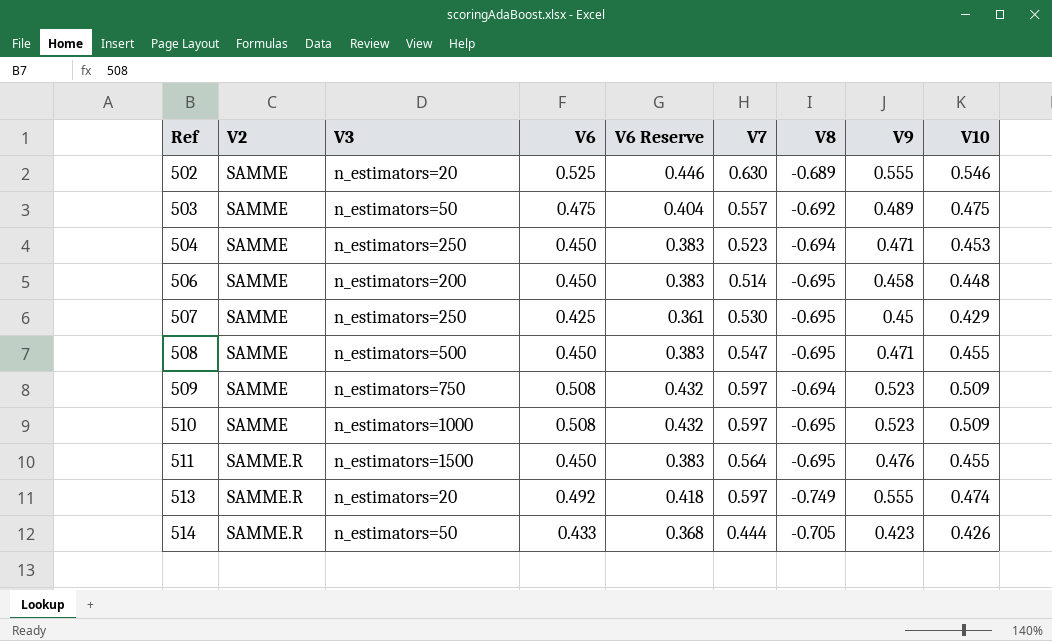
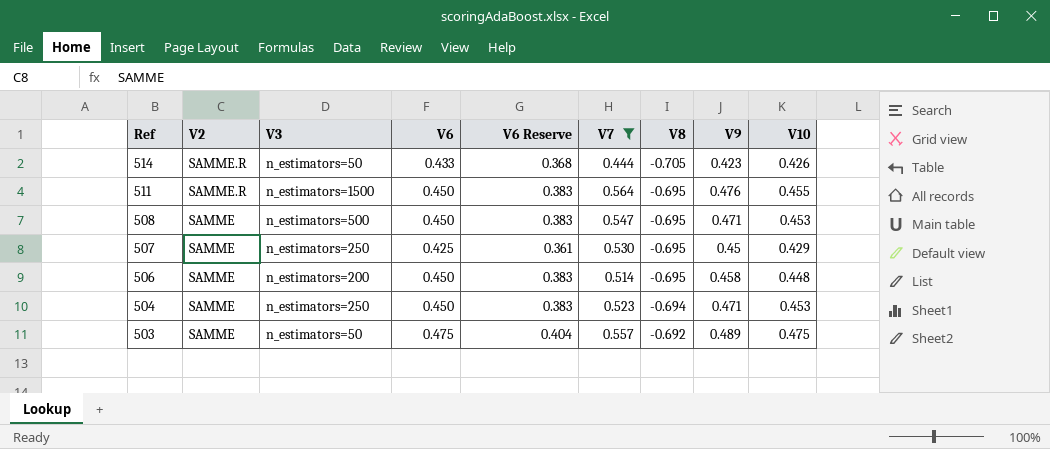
filter: none -> V7 <= 0.564
row order: Ref ascending -> Ref descending
508 | V10: 0.455 -> 0.453

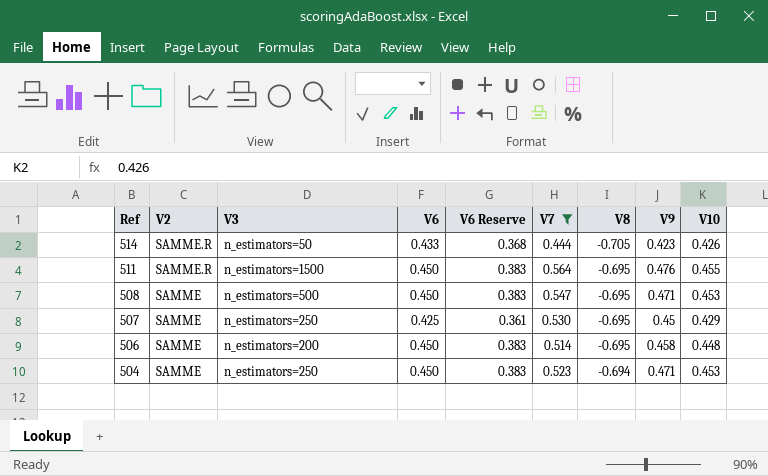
row 503: SAMME | n_estimators=50 | 0.475 | 0.404 | 0.557 | -0.692 | 0.489 | 0.475 -> none

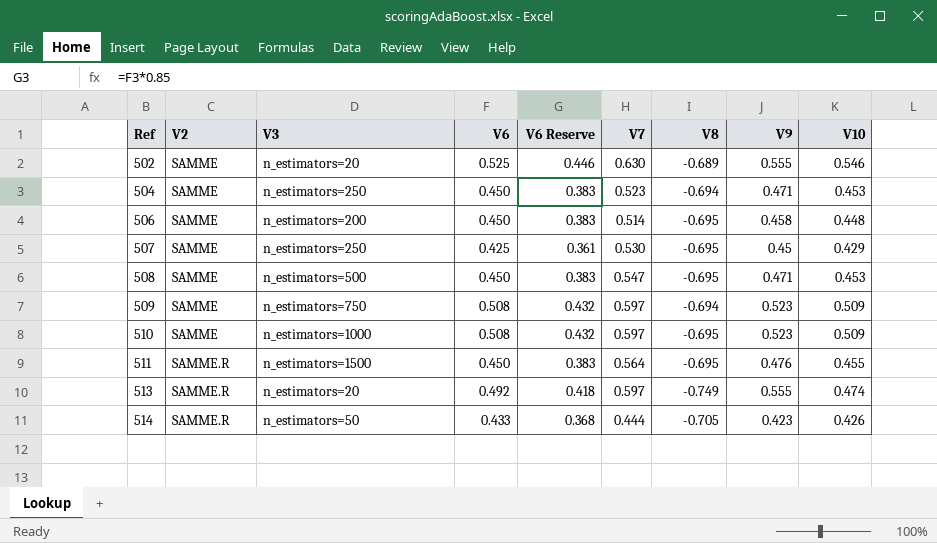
filter: V7 <= 0.564 -> none
row order: Ref descending -> Ref ascending

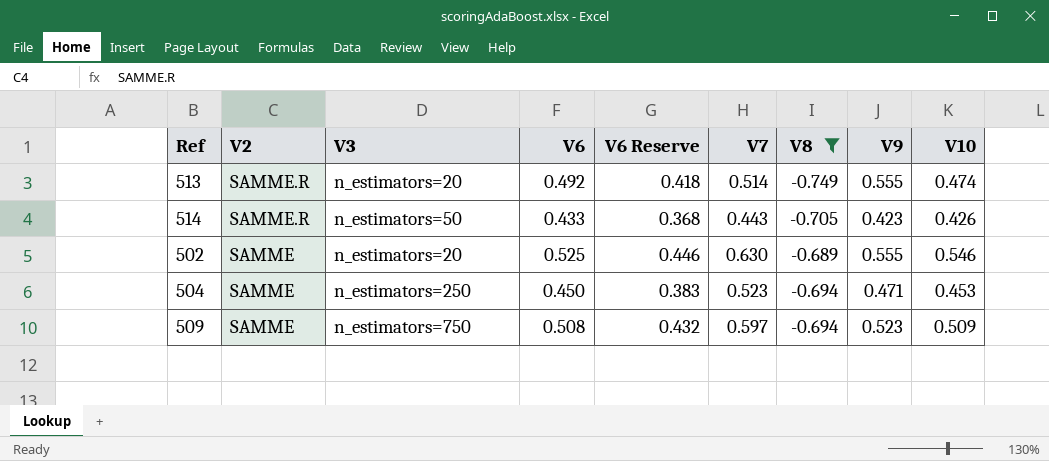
filter: none -> V8 != -0.695
row order: Ref ascending -> V2 descending
513 | V7: 0.597 -> 0.514
514 | V7: 0.444 -> 0.443

